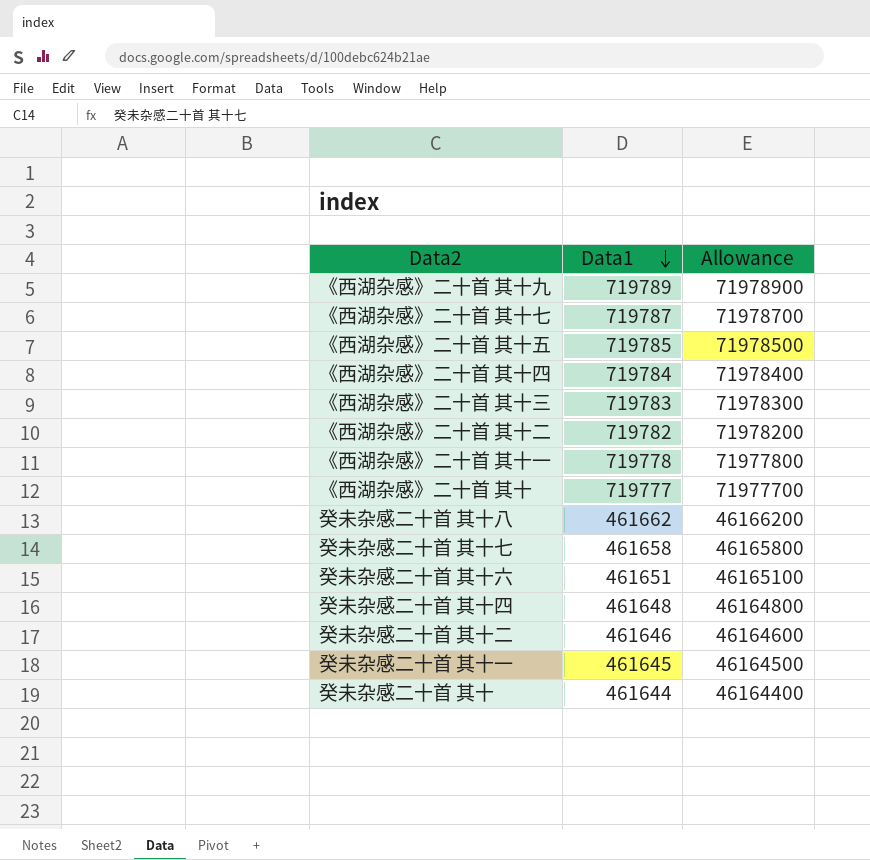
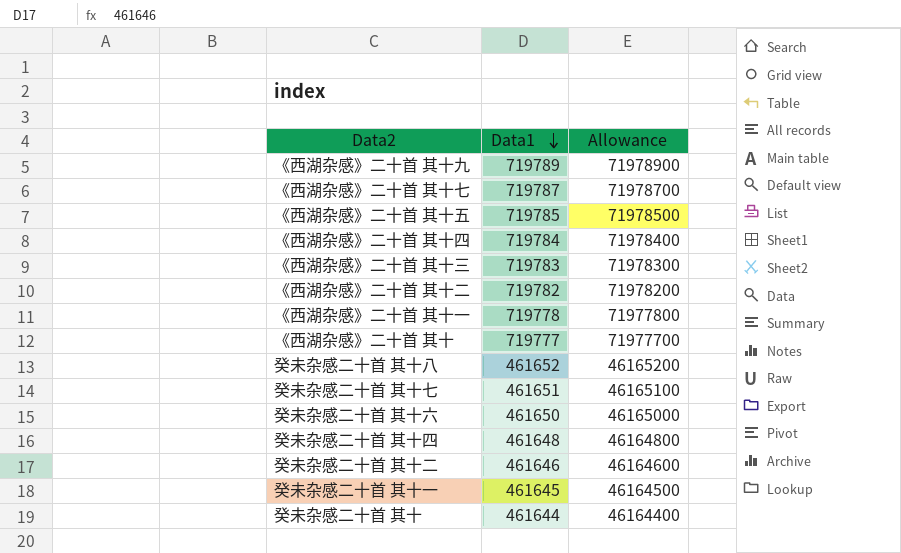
癸未杂感二十首 其十八 | Data1: 461662 -> 461652
癸未杂感二十首 其十八 | Allowance: 46166200 -> 46165200
癸未杂感二十首 其十七 | Data1: 461658 -> 461651
癸未杂感二十首 其十七 | Allowance: 46165800 -> 46165100
癸未杂感二十首 其十六 | Data1: 461651 -> 461650
癸未杂感二十首 其十六 | Allowance: 46165100 -> 46165000

